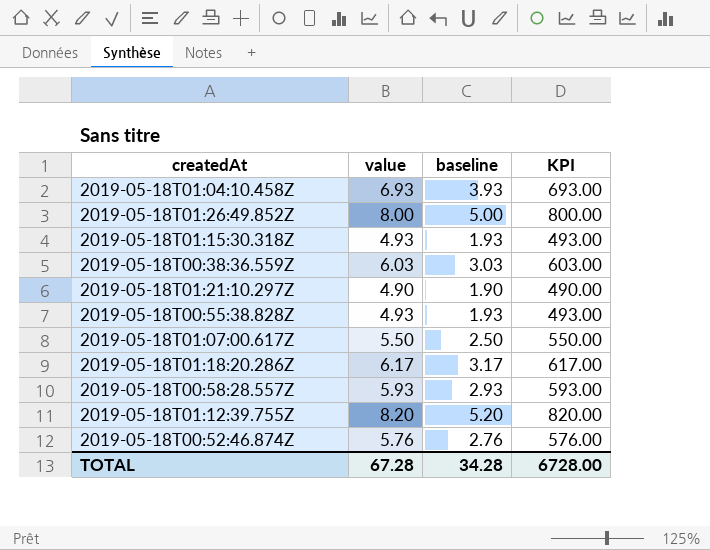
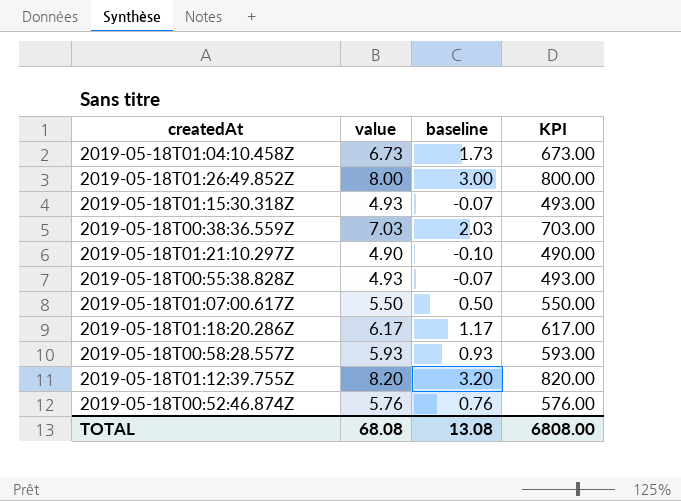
column baseline | formula: [value] - 3 -> [value] - 5
2019-05-18T01:04:10.458Z | value: 6.93 -> 6.73
2019-05-18T01:04:10.458Z | KPI: 693.00 -> 673.00
2019-05-18T00:38:36.559Z | value: 6.03 -> 7.03
2019-05-18T00:38:36.559Z | KPI: 603.00 -> 703.00
TOTAL | value: 67.28 -> 68.08
TOTAL | baseline: 34.28 -> 13.08
TOTAL | KPI: 6728.00 -> 6808.00

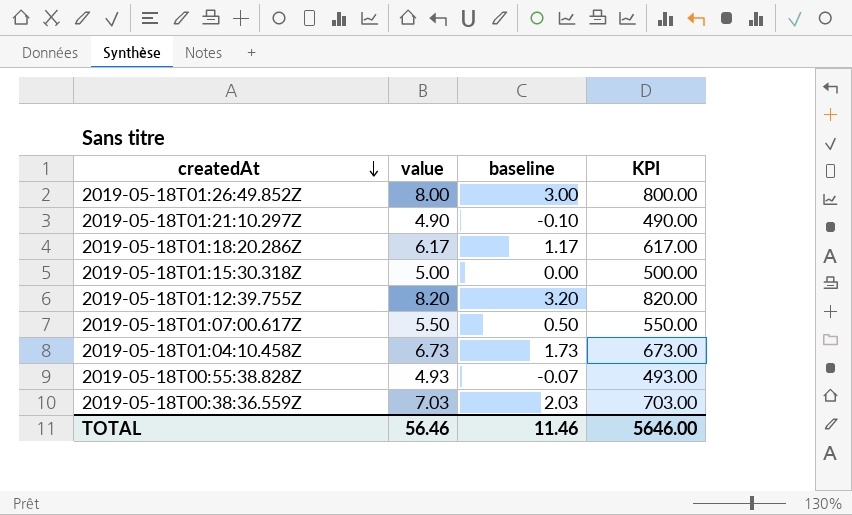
row order: none -> createdAt descending
row 2019-05-18T00:58:28.557Z: 5.93 | 0.93 | 593.00 -> none
row 2019-05-18T00:52:46.874Z: 5.76 | 0.76 | 576.00 -> none
2019-05-18T01:15:30.318Z | value: 4.93 -> 5.00
2019-05-18T01:15:30.318Z | baseline: -0.07 -> 0.00
2019-05-18T01:15:30.318Z | KPI: 493.00 -> 500.00
TOTAL | value: 68.08 -> 56.46
TOTAL | baseline: 13.08 -> 11.46
TOTAL | KPI: 6808.00 -> 5646.00

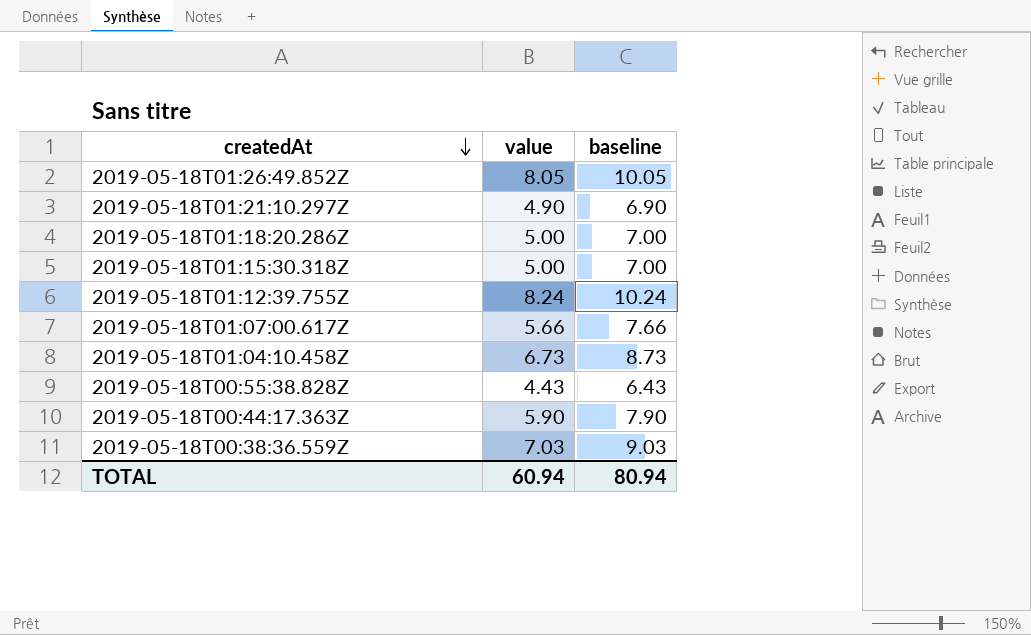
column KPI | formula: [value] * 100 -> none
column baseline | formula: [value] - 5 -> [value] + 2
2019-05-18T01:26:49.852Z | value: 8.00 -> 8.05
2019-05-18T01:18:20.286Z | value: 6.17 -> 5.00
2019-05-18T01:12:39.755Z | value: 8.20 -> 8.24
2019-05-18T01:07:00.617Z | value: 5.50 -> 5.66
2019-05-18T00:55:38.828Z | value: 4.93 -> 4.43
row 2019-05-18T00:44:17.363Z: none -> 5.90 | 7.90
TOTAL | value: 56.46 -> 60.94
TOTAL | baseline: 11.46 -> 80.94

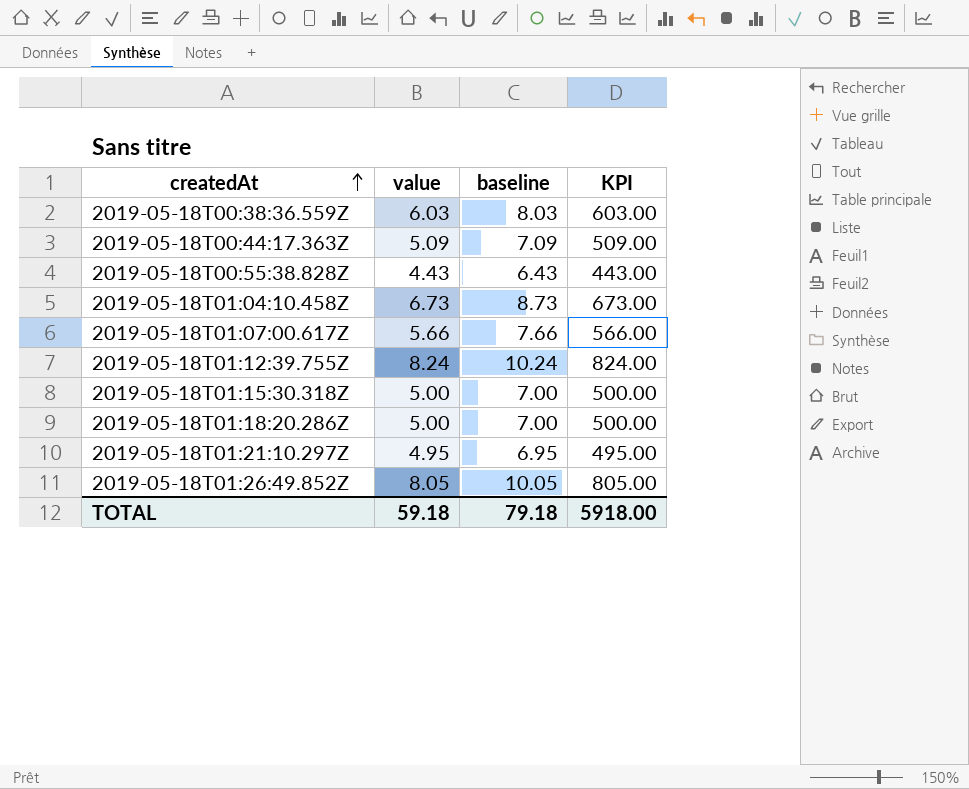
row order: createdAt descending -> createdAt ascending
column KPI | formula: none -> [value] * 100
2019-05-18T00:38:36.559Z | value: 7.03 -> 6.03
2019-05-18T00:38:36.559Z | baseline: 9.03 -> 8.03
2019-05-18T00:44:17.363Z | value: 5.90 -> 5.09
2019-05-18T00:44:17.363Z | baseline: 7.90 -> 7.09
2019-05-18T01:21:10.297Z | value: 4.90 -> 4.95
2019-05-18T01:21:10.297Z | baseline: 6.90 -> 6.95
TOTAL | value: 60.94 -> 59.18
TOTAL | baseline: 80.94 -> 79.18

